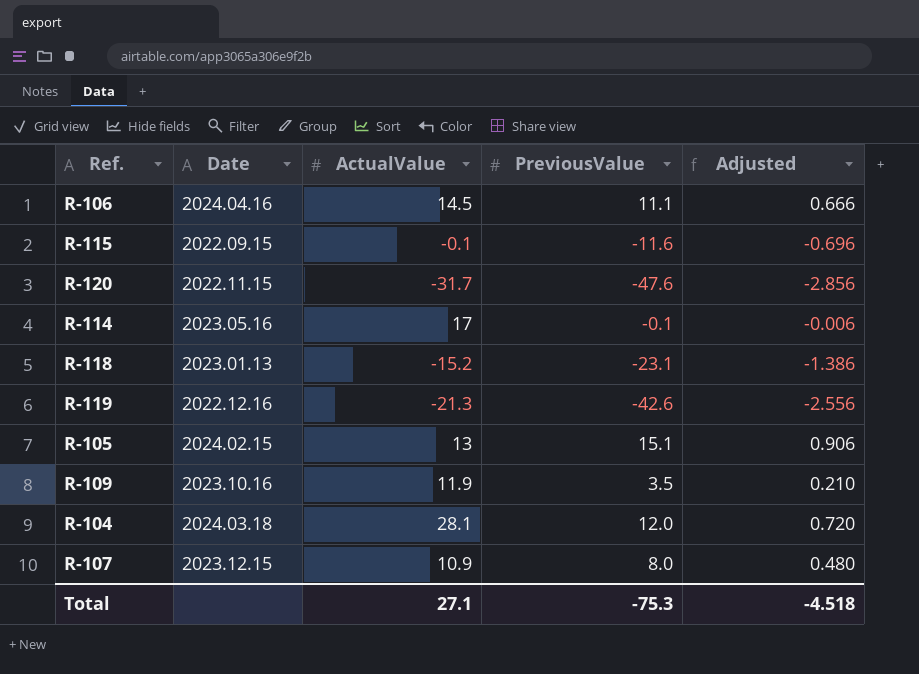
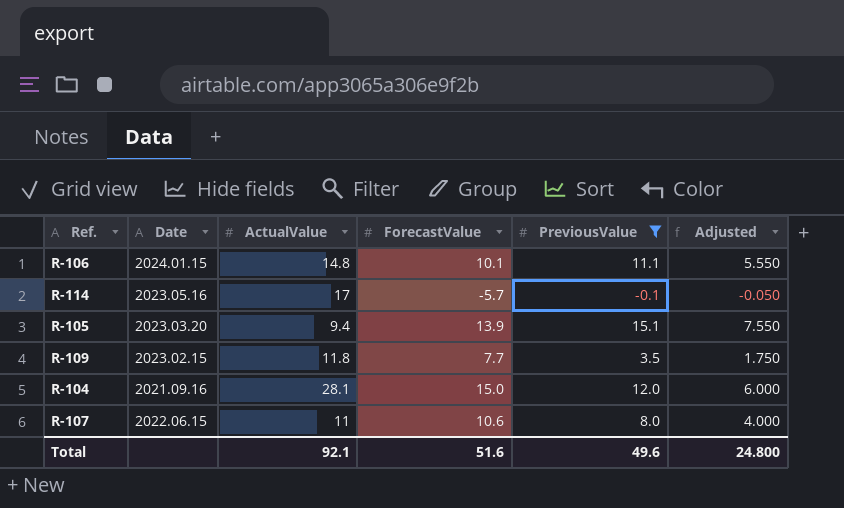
filter: none -> PreviousValue >= -0.1
column ForecastValue | position: none -> 4
column Adjusted | formula: [PreviousValue] * 0.06 -> [PreviousValue] * 0.5
R-106 | Date: 2024.04.16 -> 2024.01.15
R-106 | ActualValue: 14.5 -> 14.8
R-105 | Date: 2024.02.15 -> 2023.03.20
R-105 | ActualValue: 13 -> 9.4
R-109 | Date: 2023.10.16 -> 2023.02.15
R-109 | ActualValue: 11.9 -> 11.8
R-104 | Date: 2024.03.18 -> 2021.09.16
R-107 | Date: 2023.12.15 -> 2022.06.15
R-107 | ActualValue: 10.9 -> 11
Total | ActualValue: 27.1 -> 92.1
Total | PreviousValue: -75.3 -> 49.6
Total | Adjusted: -4.518 -> 24.800

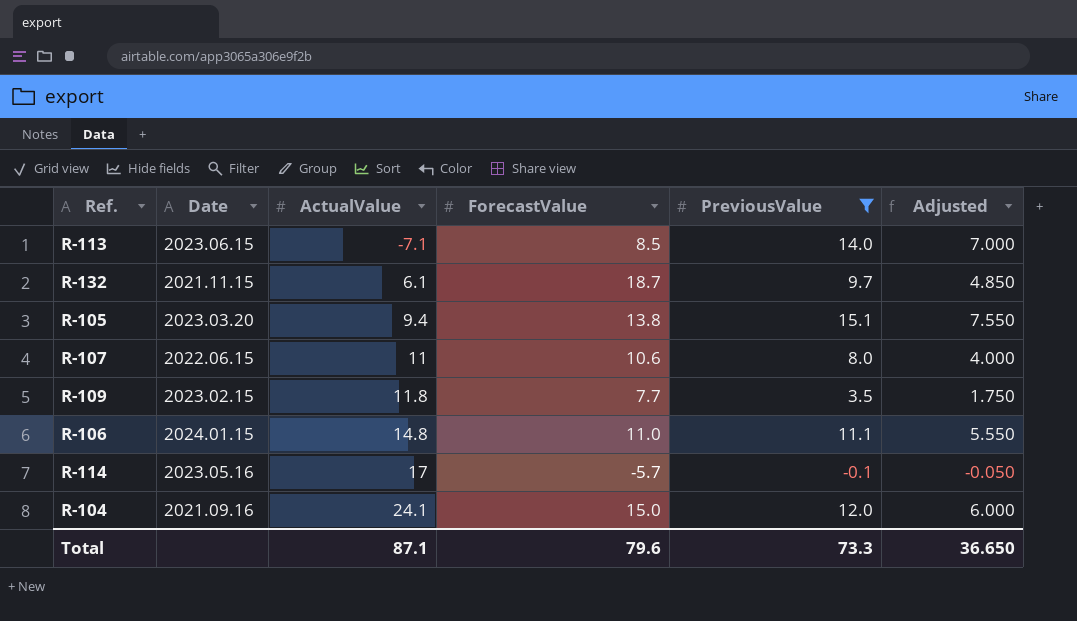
row order: none -> ActualValue ascending
row R-113: none -> 2023.06.15 | -7.1 | 8.5 | 14.0 | 7.000
row R-132: none -> 2021.11.15 | 6.1 | 18.7 | 9.7 | 4.850
R-105 | ForecastValue: 13.9 -> 13.8
R-106 | ForecastValue: 10.1 -> 11.0
R-104 | ActualValue: 28.1 -> 24.1
Total | ActualValue: 92.1 -> 87.1
Total | ForecastValue: 51.6 -> 79.6
Total | PreviousValue: 49.6 -> 73.3
Total | Adjusted: 24.800 -> 36.650

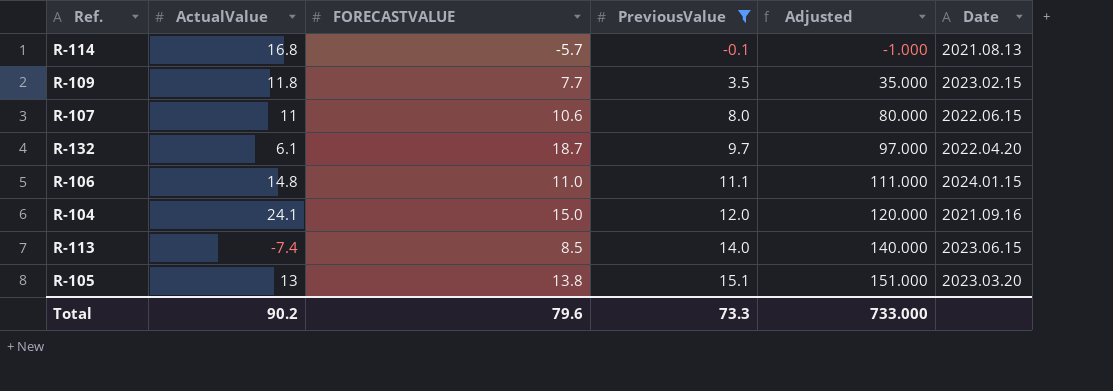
row order: ActualValue ascending -> PreviousValue ascending
column name: ForecastValue -> FORECASTVALUE
column Adjusted | formula: [PreviousValue] * 0.5 -> [PreviousValue] * 10
column Date | position: 2 -> 6
R-114 | ActualValue: 17 -> 16.8
R-114 | Date: 2023.05.16 -> 2021.08.13
R-132 | Date: 2021.11.15 -> 2022.04.20
R-113 | ActualValue: -7.1 -> -7.4
R-105 | ActualValue: 9.4 -> 13
Total | ActualValue: 87.1 -> 90.2
Total | Adjusted: 36.650 -> 733.000

